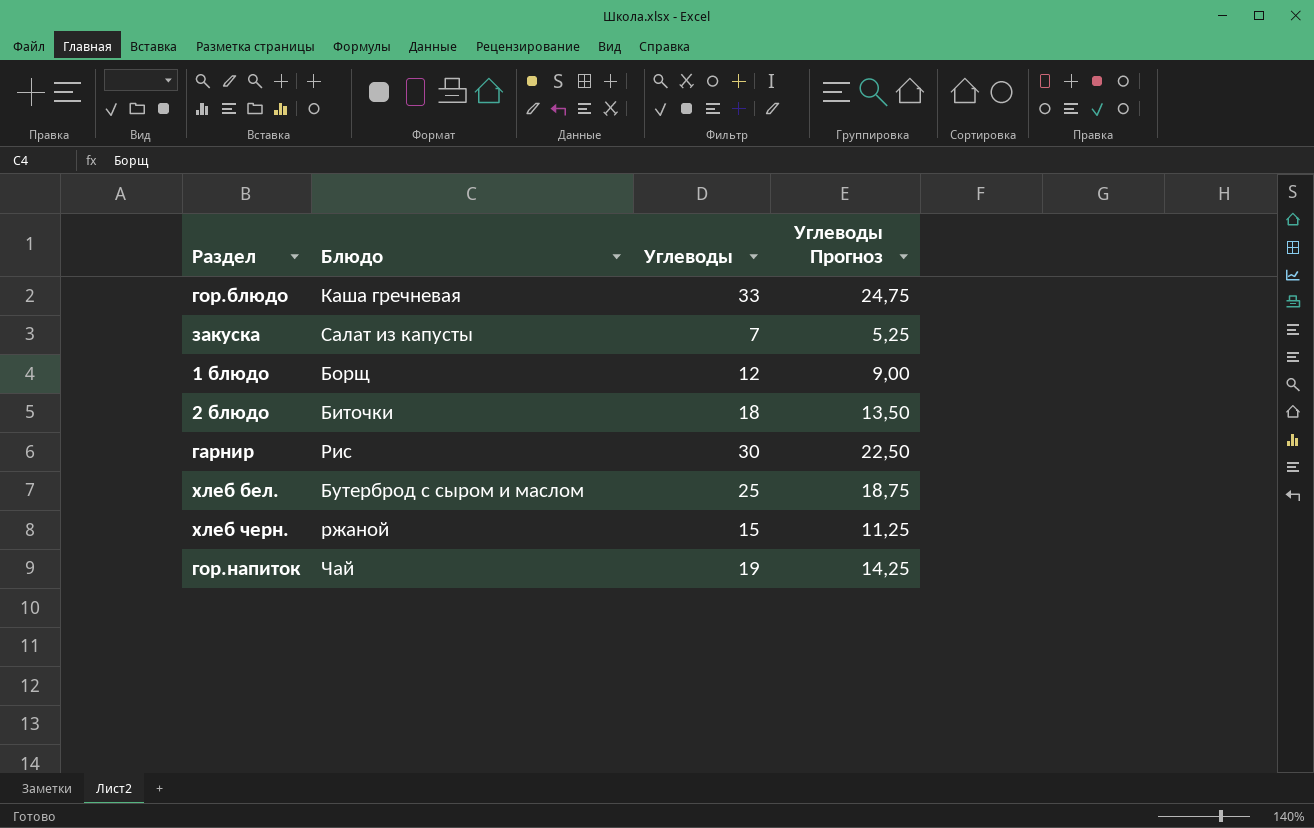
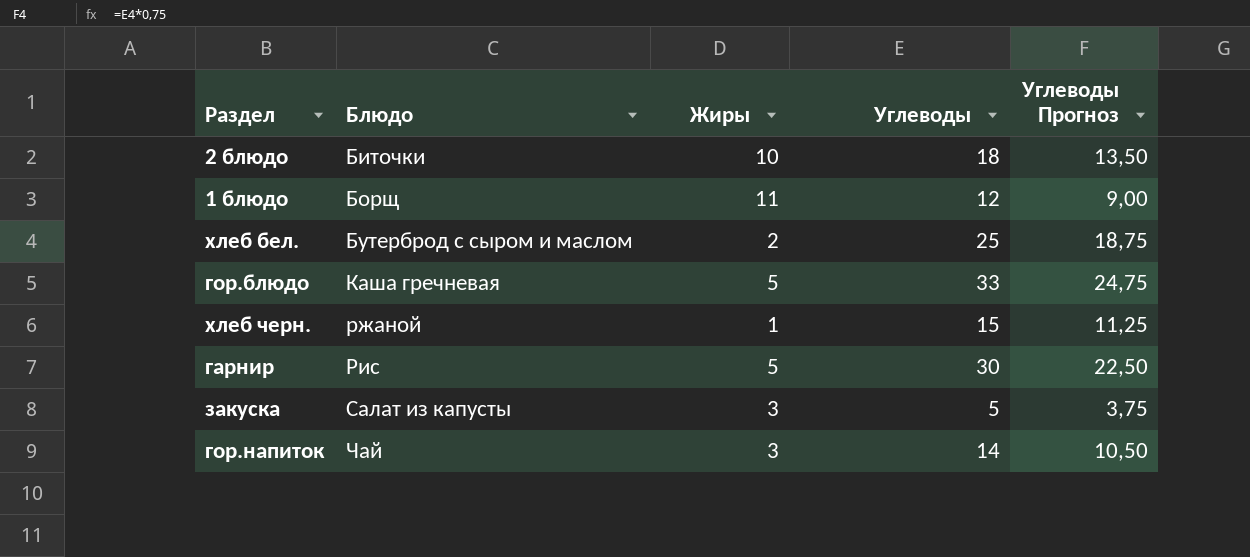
row order: none -> Блюдо ascending
column Жиры | position: none -> 3
закуска | Углеводы: 7 -> 5
закуска | Углеводы Прогноз: 5,25 -> 3,75
гор.напиток | Углеводы: 19 -> 14
гор.напиток | Углеводы Прогноз: 14,25 -> 10,50

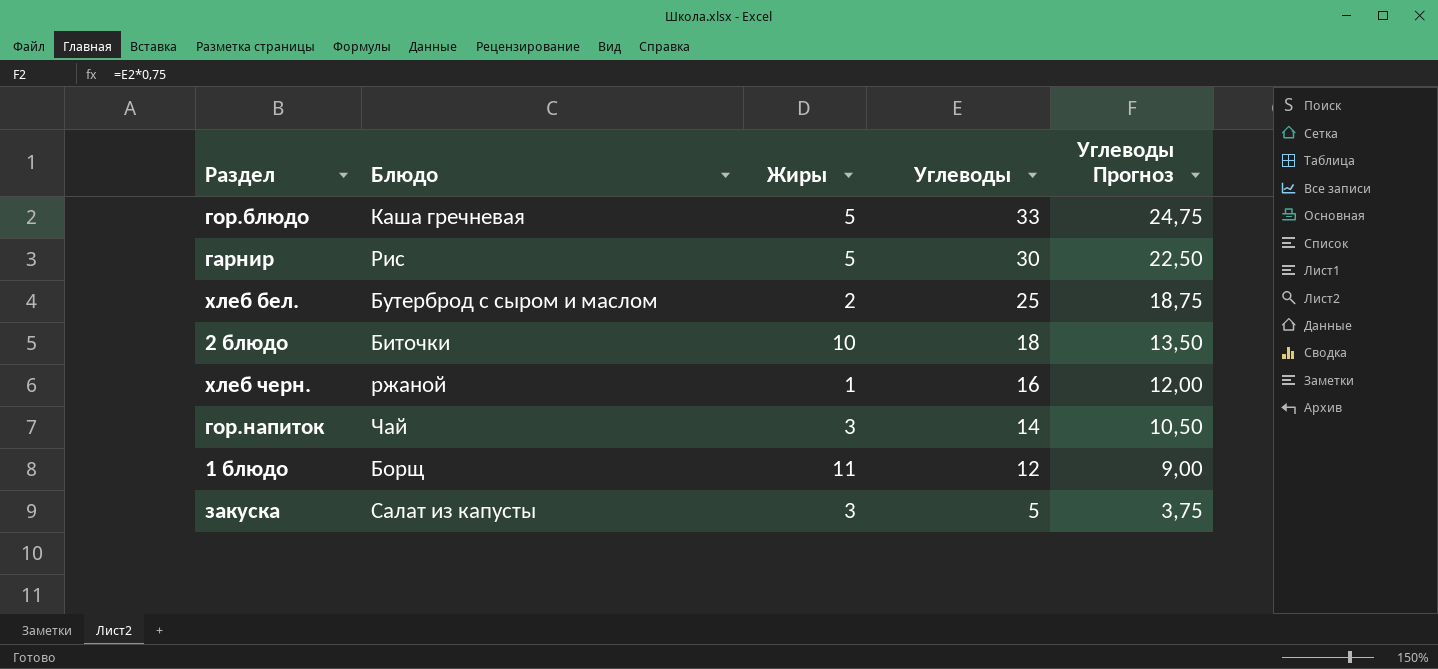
row order: Блюдо ascending -> Углеводы descending
хлеб черн. | Углеводы: 15 -> 16
хлеб черн. | Углеводы Прогноз: 11,25 -> 12,00

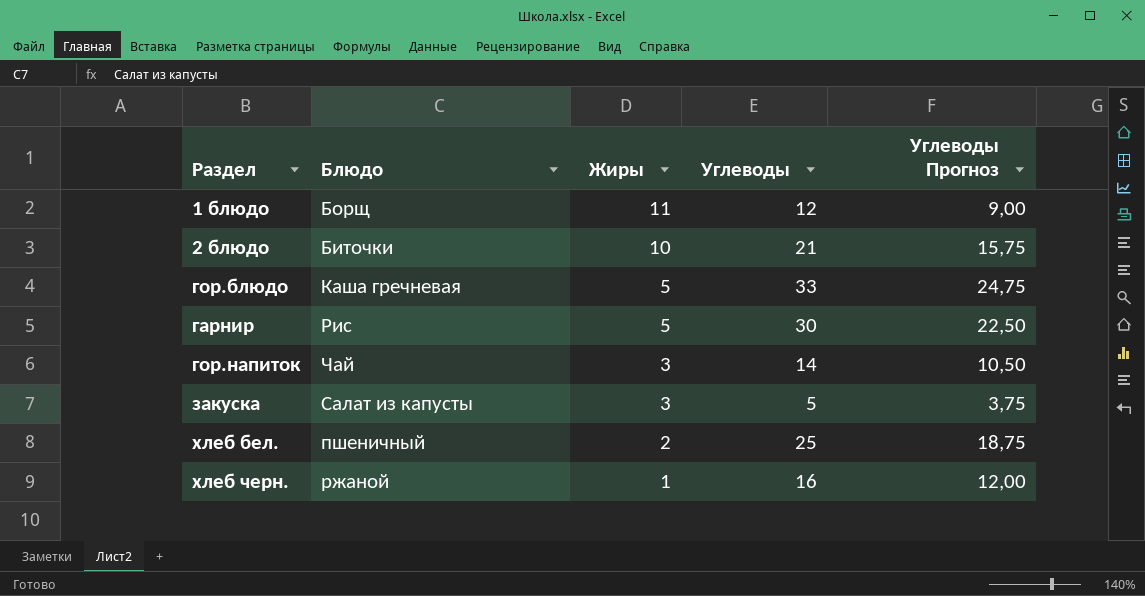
row order: Углеводы descending -> Жиры descending
2 блюдо | Углеводы: 18 -> 21
2 блюдо | Углеводы Прогноз: 13,50 -> 15,75
хлеб бел. | Блюдо: Бутерброд с сыром и маслом -> пшеничный

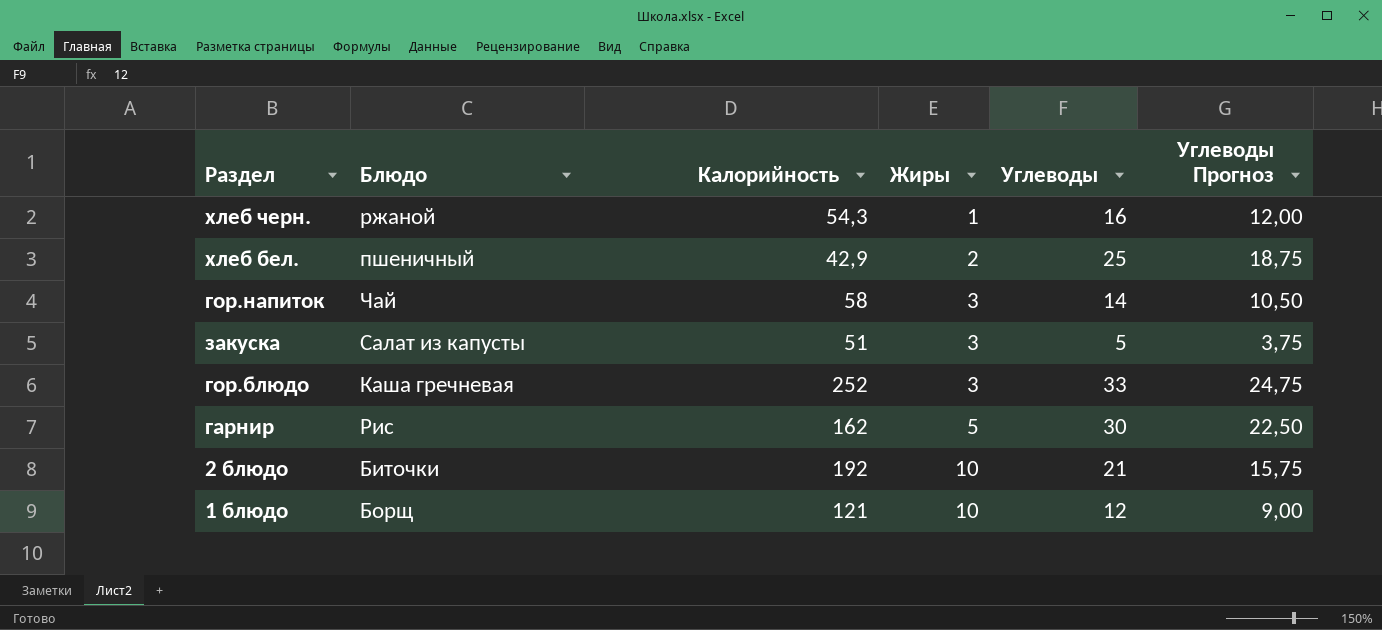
row order: Жиры descending -> Жиры ascending
column Калорийность | position: none -> 3
гор.блюдо | Жиры: 5 -> 3
1 блюдо | Жиры: 11 -> 10

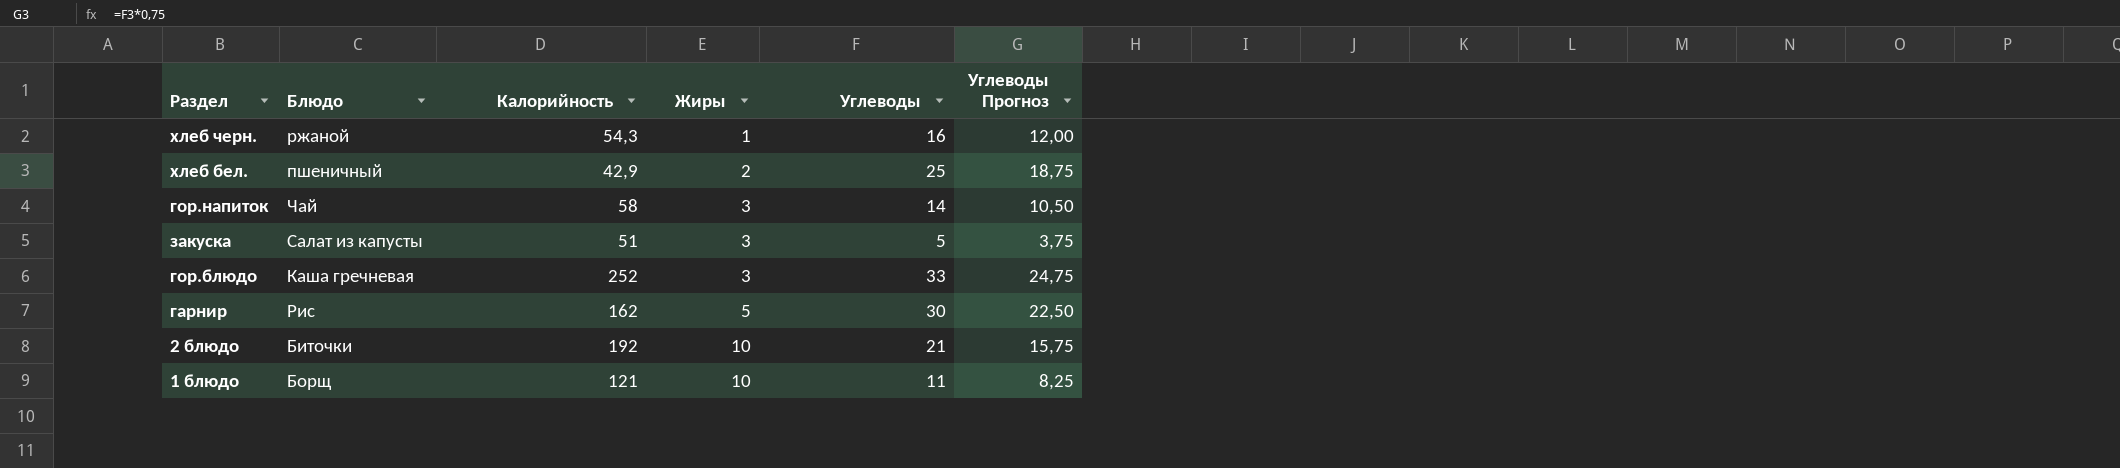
1 блюдо | Углеводы: 12 -> 11
1 блюдо | Углеводы Прогноз: 9,00 -> 8,25

